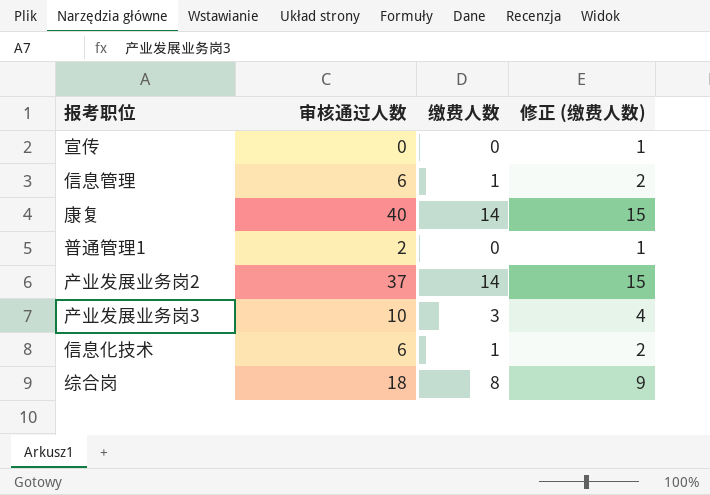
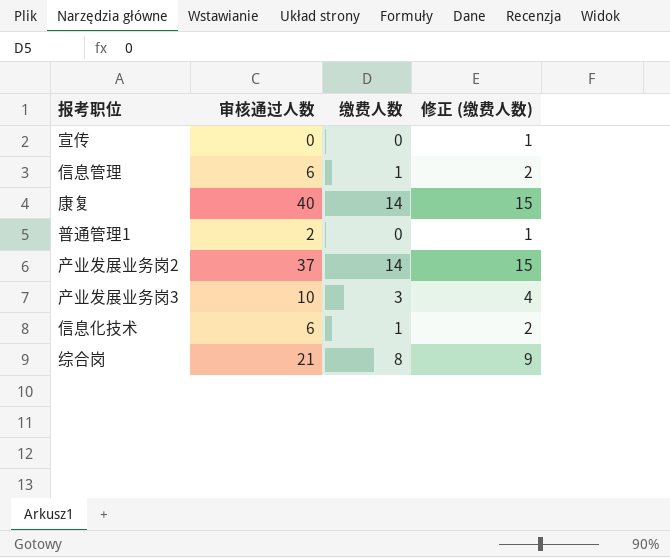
综合岗 | 审核通过人数: 18 -> 21

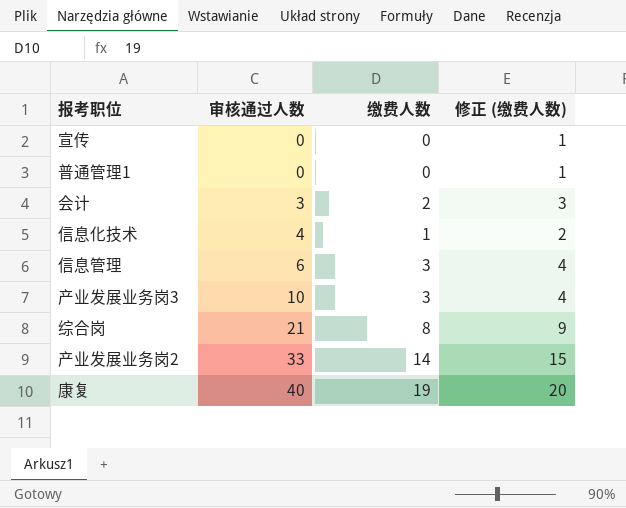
row order: none -> 审核通过人数 ascending
普通管理1 | 审核通过人数: 2 -> 0
row 会计: none -> 3 | 2 | 3
信息化技术 | 审核通过人数: 6 -> 4
信息管理 | 缴费人数: 1 -> 3
信息管理 | 修正 (缴费人数): 2 -> 4
产业发展业务岗2 | 审核通过人数: 37 -> 33
康复 | 缴费人数: 14 -> 19
康复 | 修正 (缴费人数): 15 -> 20

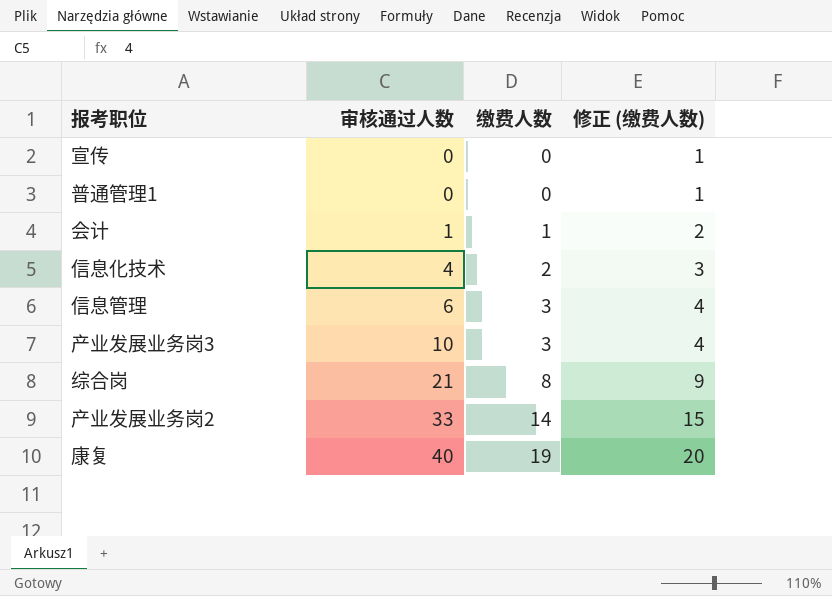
会计 | 审核通过人数: 3 -> 1
会计 | 缴费人数: 2 -> 1
会计 | 修正 (缴费人数): 3 -> 2
信息化技术 | 缴费人数: 1 -> 2
信息化技术 | 修正 (缴费人数): 2 -> 3

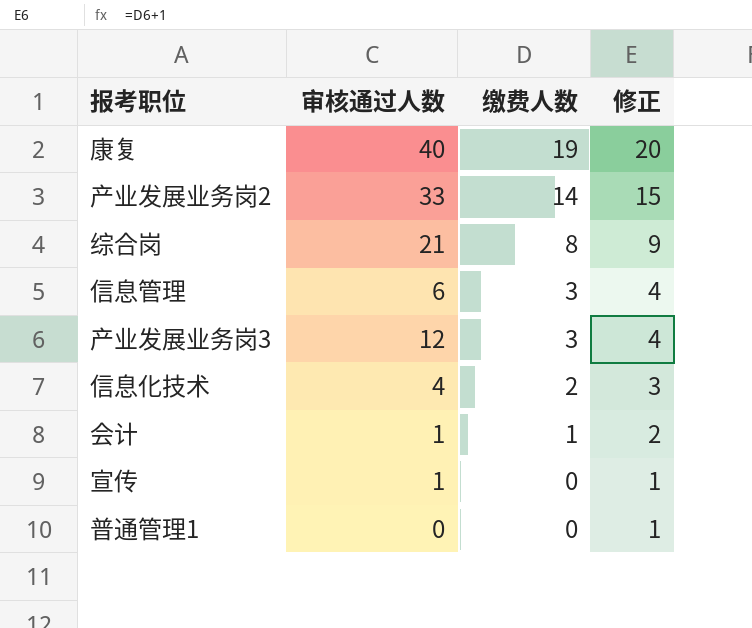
row order: 审核通过人数 ascending -> 缴费人数 descending
column name: 修正 (缴费人数) -> 修正
产业发展业务岗3 | 审核通过人数: 10 -> 12
宣传 | 审核通过人数: 0 -> 1

